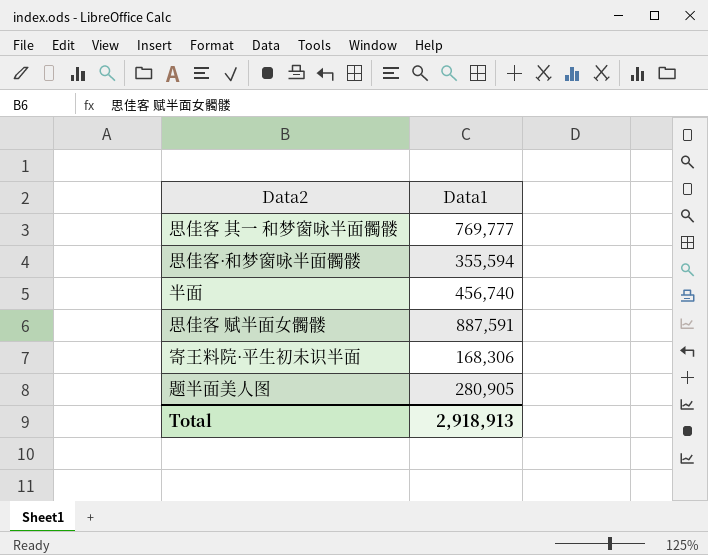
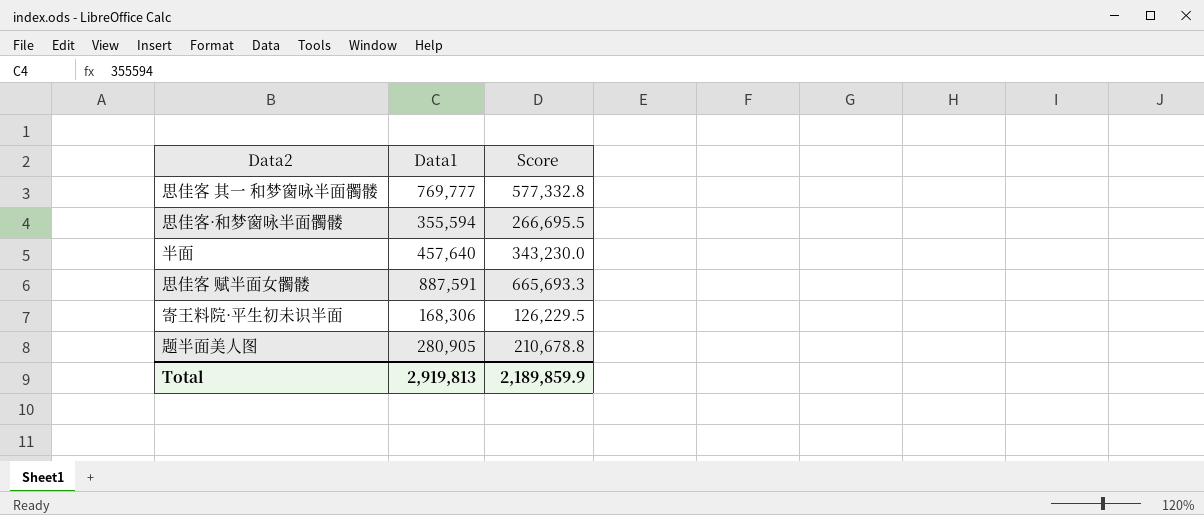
column Score | formula: none -> [Data1] * 0.75
半面 | Data1: 456,740 -> 457,640
Total | Data1: 2,918,913 -> 2,919,813

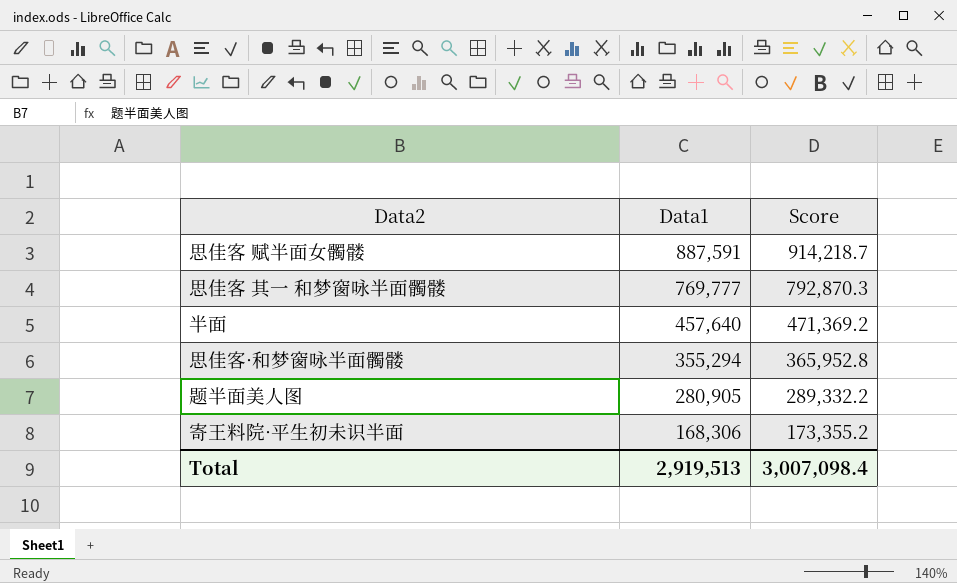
row order: none -> Data1 descending
column Score | formula: [Data1] * 0.75 -> [Data1] * 1.03
思佳客·和梦窗咏半面髑髅 | Data1: 355,594 -> 355,294
Total | Data1: 2,919,813 -> 2,919,513
Total | Score: 2,189,859.9 -> 3,007,098.4

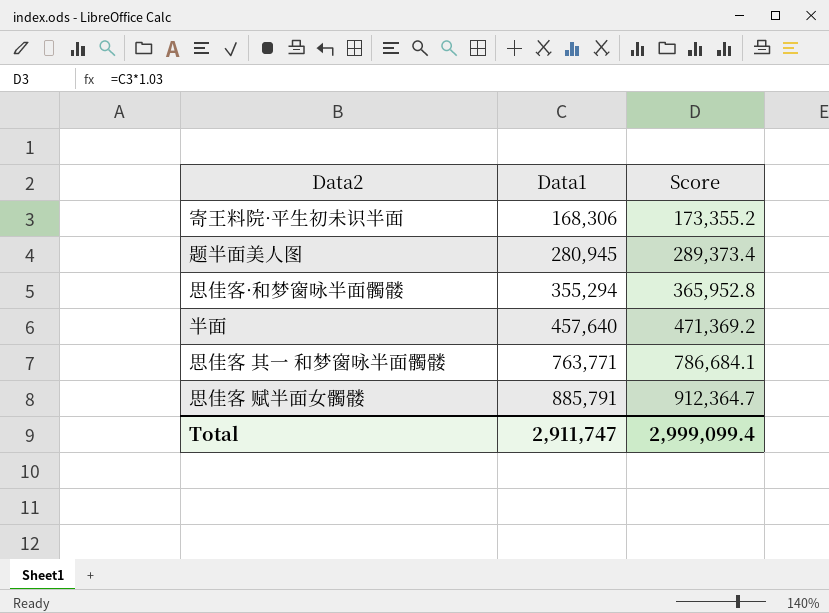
row order: Data1 descending -> Data1 ascending
题半面美人图 | Data1: 280,905 -> 280,945
题半面美人图 | Score: 289,332.2 -> 289,373.4
思佳客 其一 和梦窗咏半面髑髅 | Data1: 769,777 -> 763,771
思佳客 其一 和梦窗咏半面髑髅 | Score: 792,870.3 -> 786,684.1
思佳客 赋半面女髑髅 | Data1: 887,591 -> 885,791
思佳客 赋半面女髑髅 | Score: 914,218.7 -> 912,364.7
Total | Data1: 2,919,513 -> 2,911,747
Total | Score: 3,007,098.4 -> 2,999,099.4

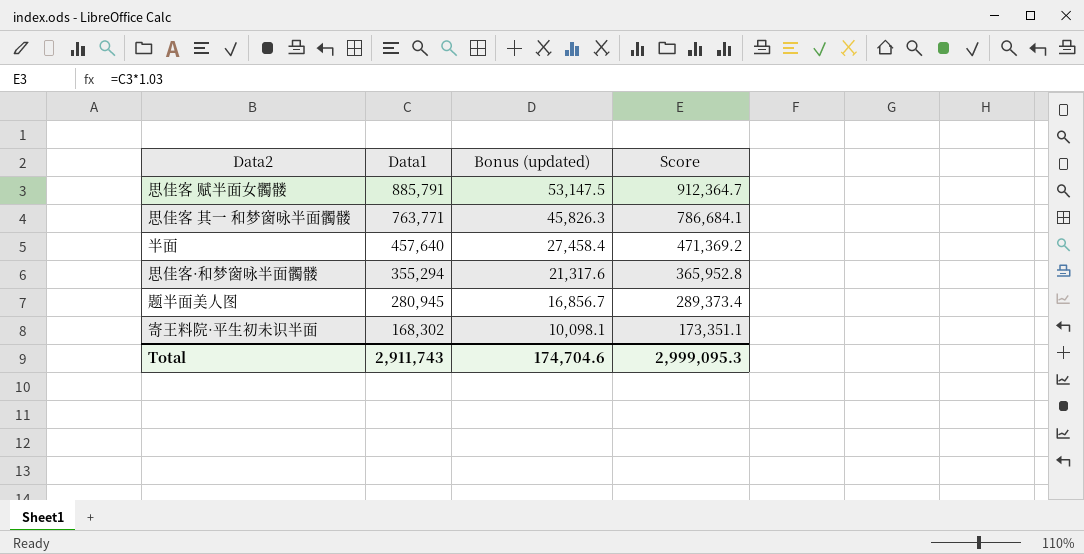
row order: Data1 ascending -> Data1 descending
column Bonus (updated) | formula: none -> [Data1] * 0.06
寄王料院·平生初未识半面 | Data1: 168,306 -> 168,302
寄王料院·平生初未识半面 | Score: 173,355.2 -> 173,351.1
Total | Data1: 2,911,747 -> 2,911,743
Total | Score: 2,999,099.4 -> 2,999,095.3

